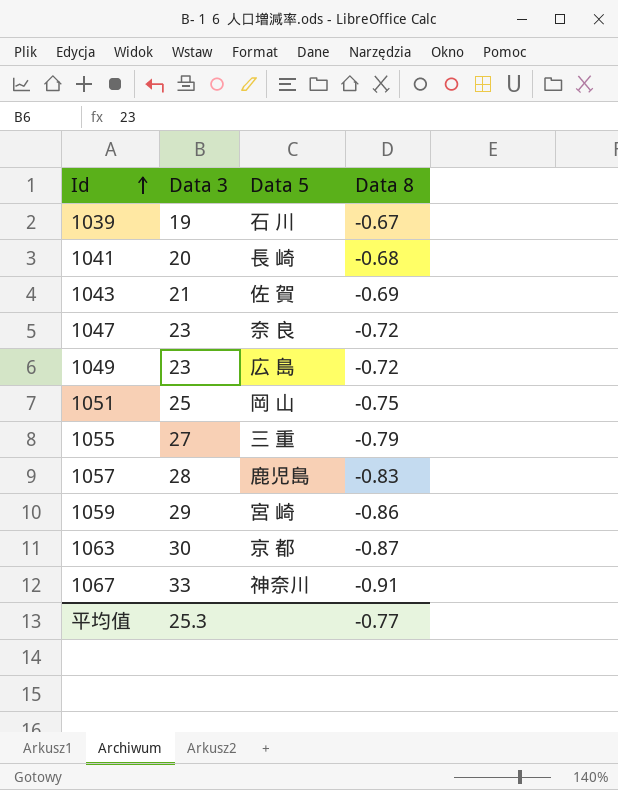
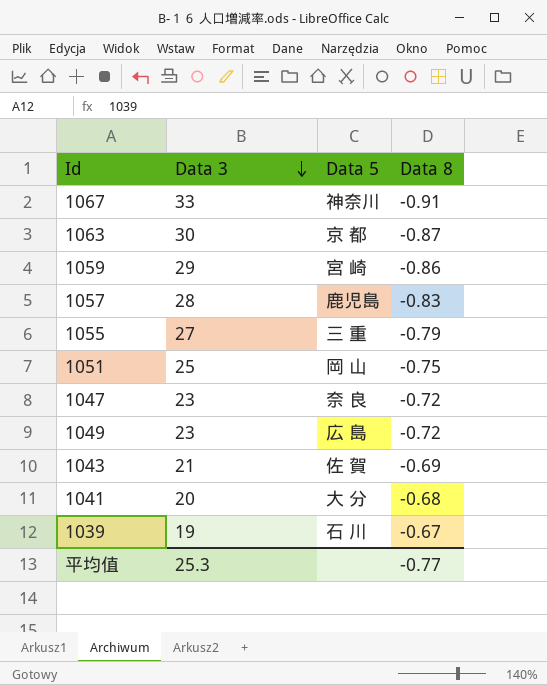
row order: Id ascending -> Data 3 descending
1041 | Data 5: 長 崎 -> 大 分

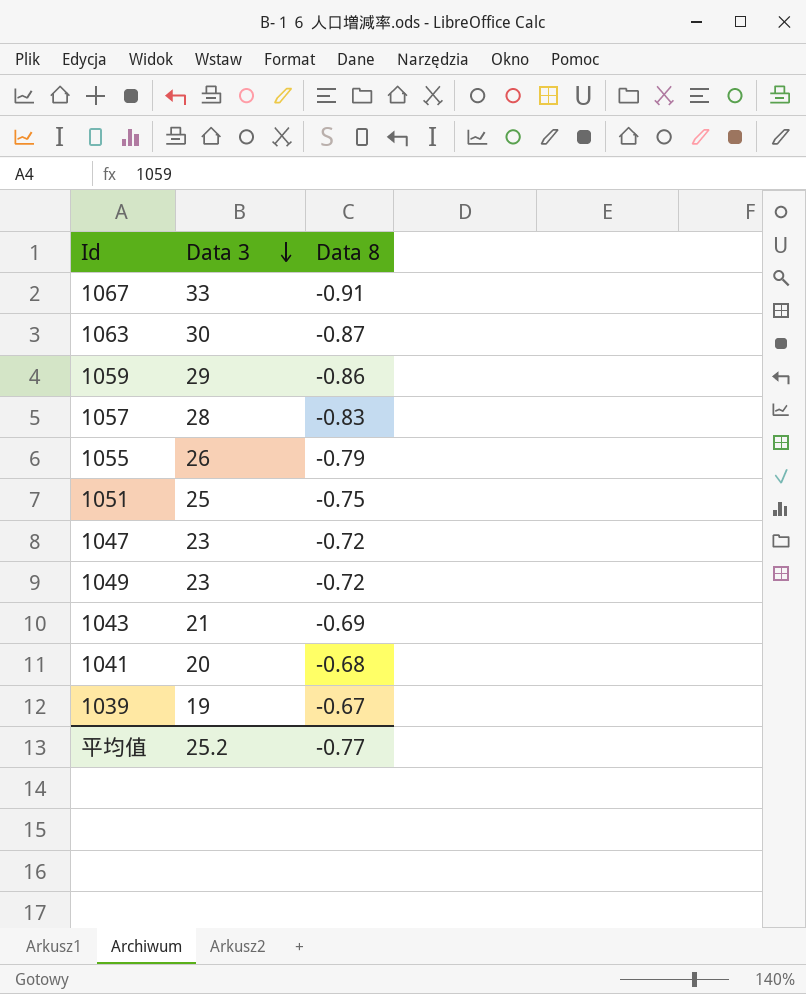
column Data 5 | position: 3 -> none
1055 | Data 3: 27 -> 26
平均值 | Data 3: 25.3 -> 25.2

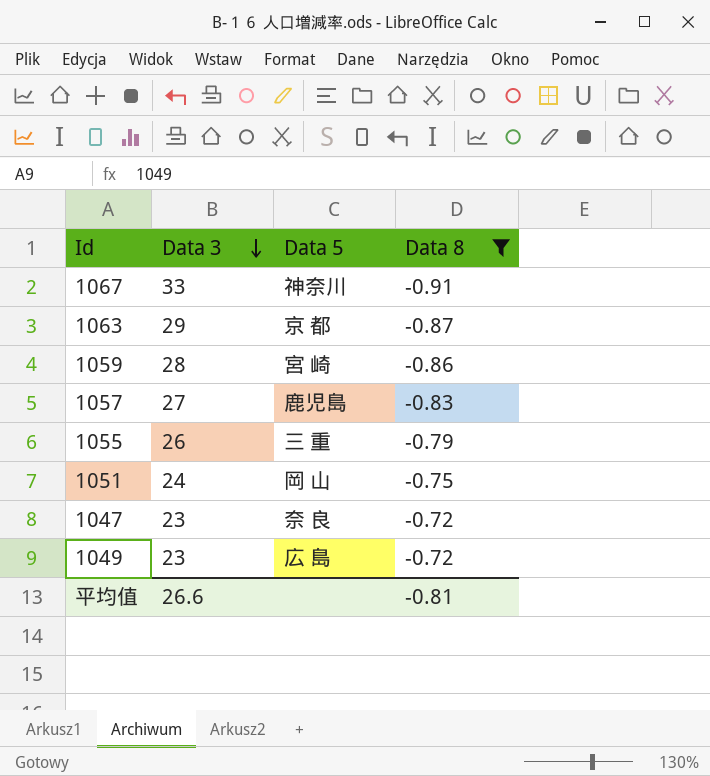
filter: none -> Data 8 <= -0.72
column Data 5 | position: none -> 3
1063 | Data 3: 30 -> 29
1059 | Data 3: 29 -> 28
1057 | Data 3: 28 -> 27
1051 | Data 3: 25 -> 24
平均值 | Data 3: 25.2 -> 26.6
平均值 | Data 8: -0.77 -> -0.81

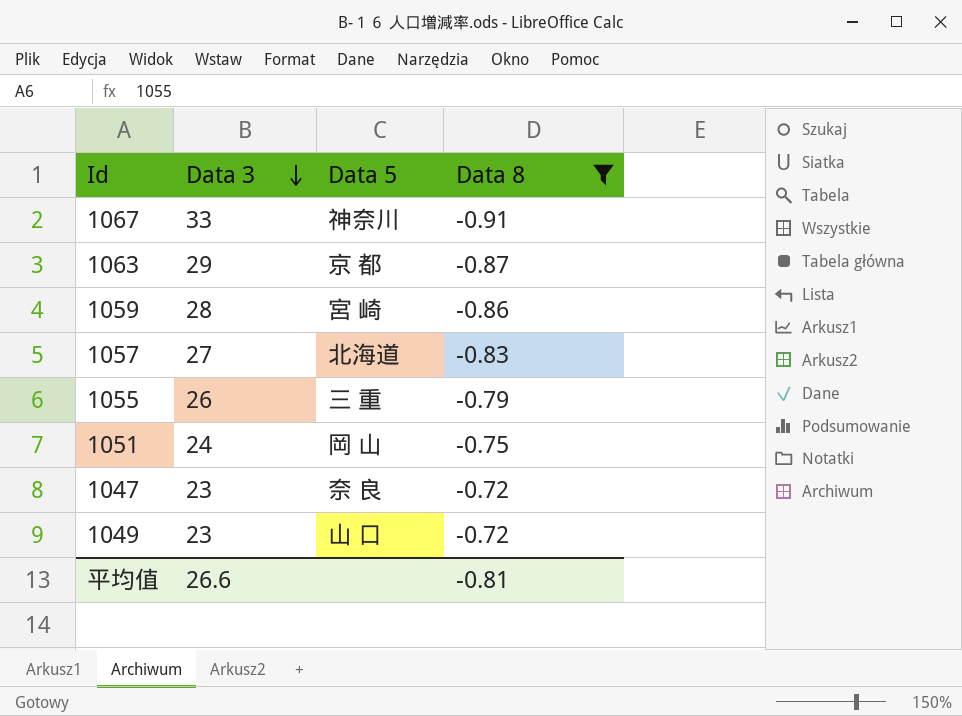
1057 | Data 5: 鹿児島 -> 北海道
1049 | Data 5: 広 島 -> 山 口

